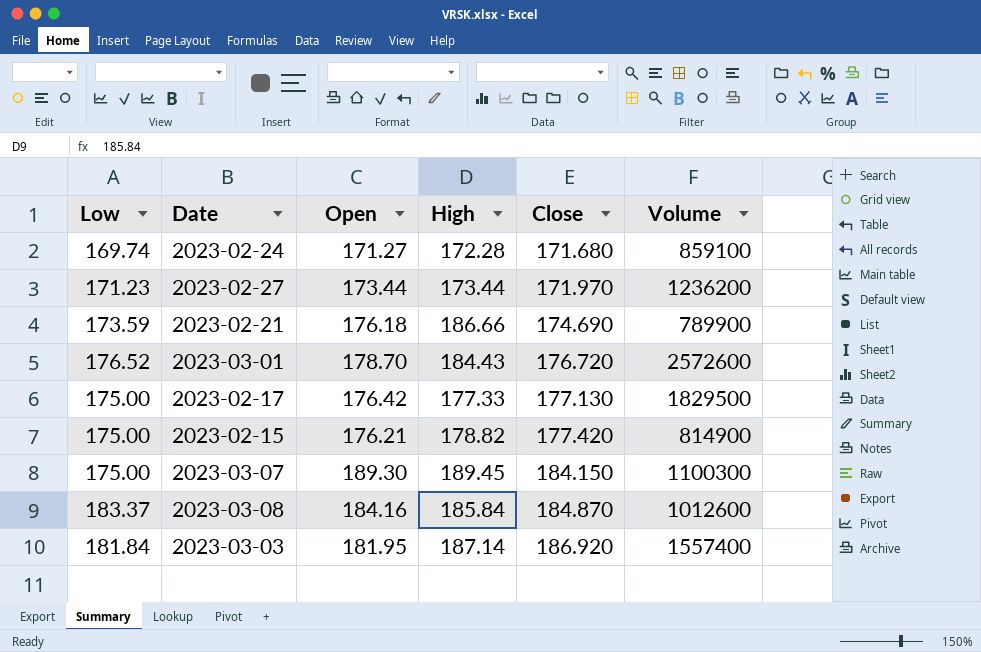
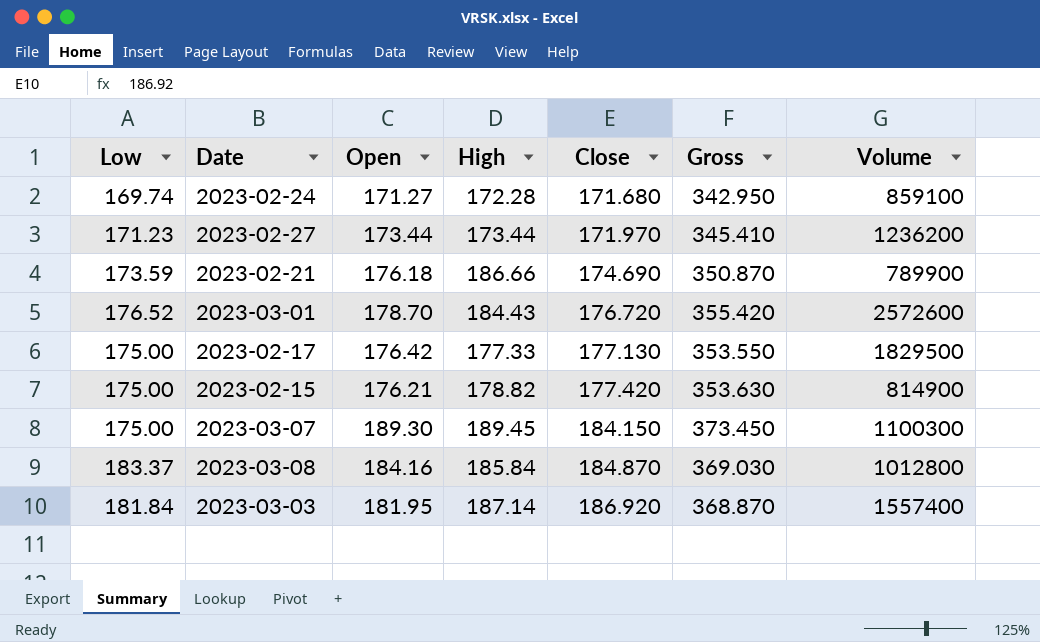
column Gross | formula: none -> [Open] + [Close]
2023-03-08 | Volume: 1012600 -> 1012800

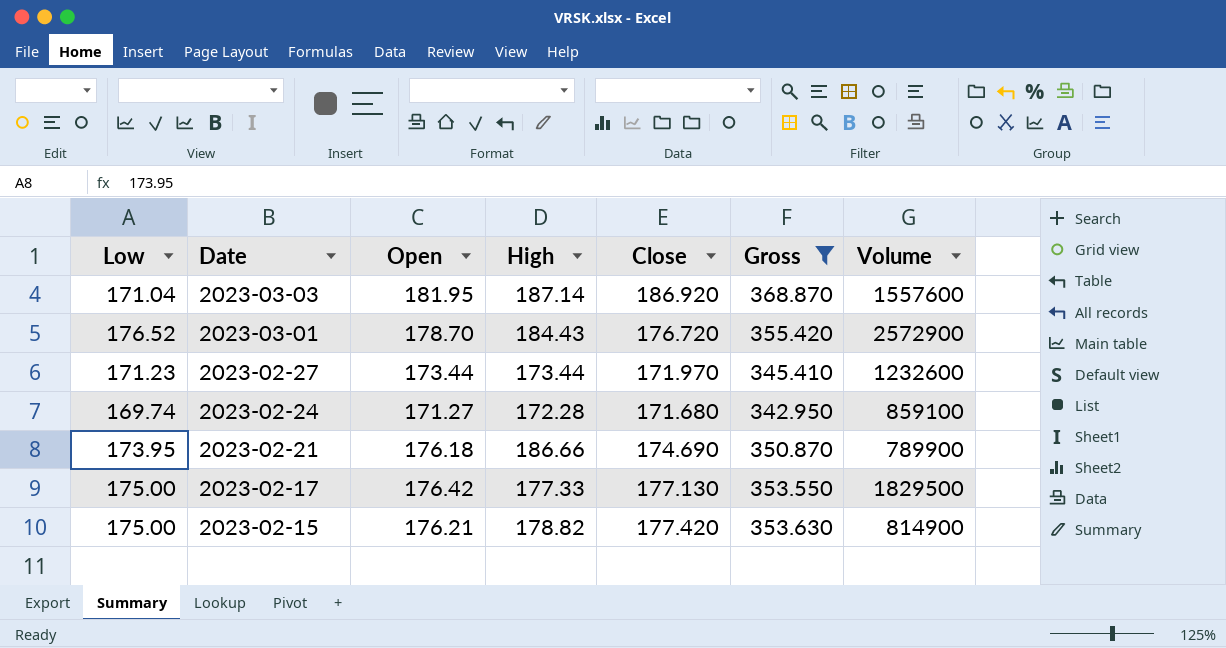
filter: none -> Gross <= 368.870
row order: Close ascending -> Date descending
2023-03-03 | Low: 181.84 -> 171.04
2023-03-03 | Volume: 1557400 -> 1557600
2023-03-01 | Volume: 2572600 -> 2572900
2023-02-27 | Volume: 1236200 -> 1232600
2023-02-21 | Low: 173.59 -> 173.95

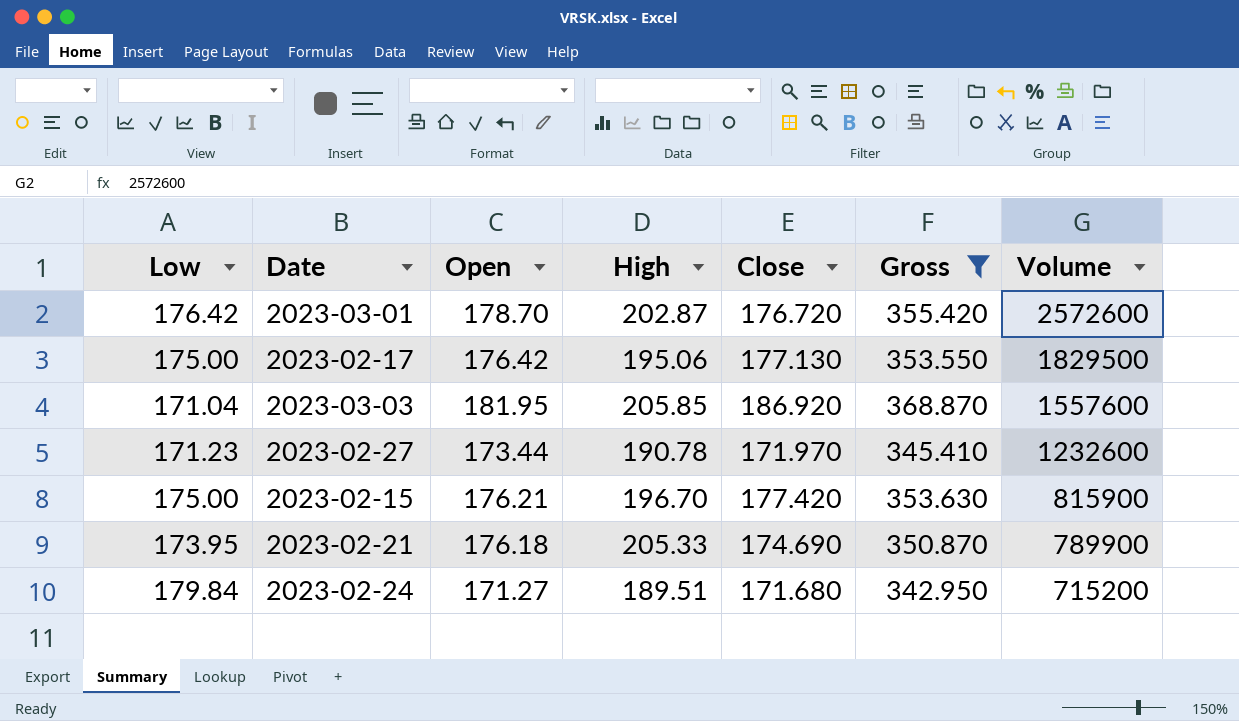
row order: Date descending -> Volume descending
2023-03-01 | Low: 176.52 -> 176.42
2023-03-01 | High: 184.43 -> 202.87
2023-03-01 | Volume: 2572900 -> 2572600
2023-02-17 | High: 177.33 -> 195.06
2023-03-03 | High: 187.14 -> 205.85
2023-02-27 | High: 173.44 -> 190.78
2023-02-15 | High: 178.82 -> 196.70
2023-02-15 | Volume: 814900 -> 815900
2023-02-21 | High: 186.66 -> 205.33
2023-02-24 | Low: 169.74 -> 179.84
2023-02-24 | High: 172.28 -> 189.51
2023-02-24 | Volume: 859100 -> 715200

